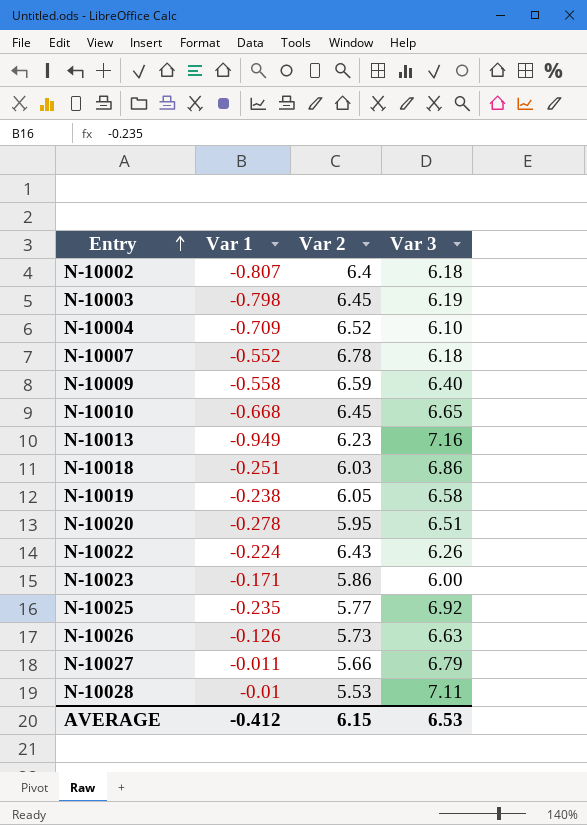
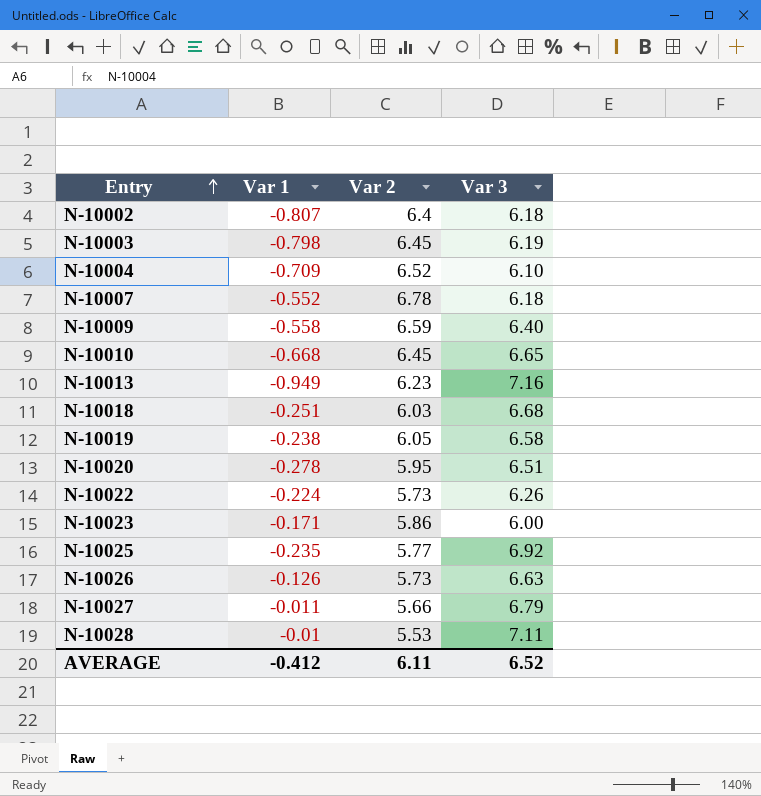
N-10018 | Var 3: 6.86 -> 6.68
N-10022 | Var 2: 6.43 -> 5.73
AVERAGE | Var 2: 6.15 -> 6.11
AVERAGE | Var 3: 6.53 -> 6.52

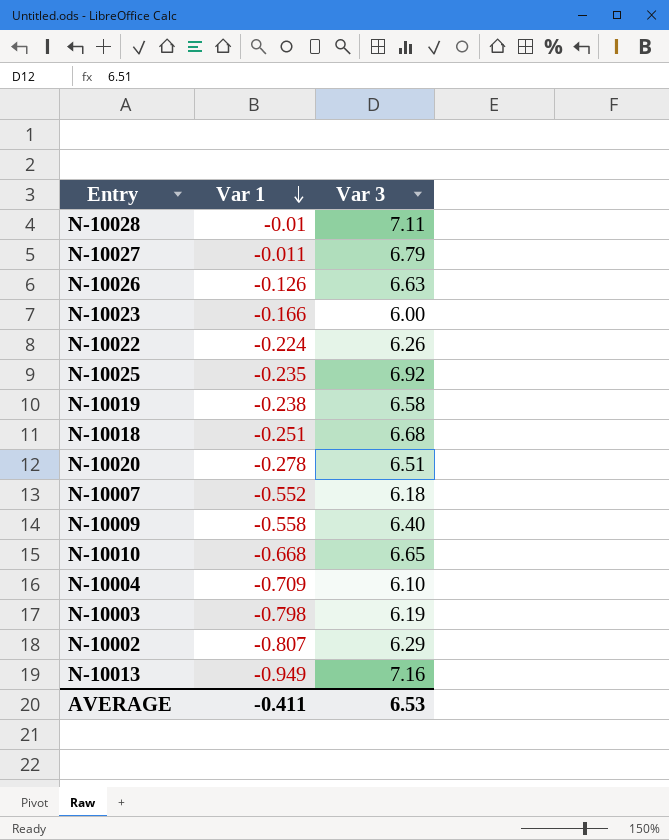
row order: Entry ascending -> Var 1 descending
column Var 2 | position: 3 -> none
N-10023 | Var 1: -0.171 -> -0.166
N-10002 | Var 3: 6.18 -> 6.29
AVERAGE | Var 1: -0.412 -> -0.411
AVERAGE | Var 3: 6.52 -> 6.53

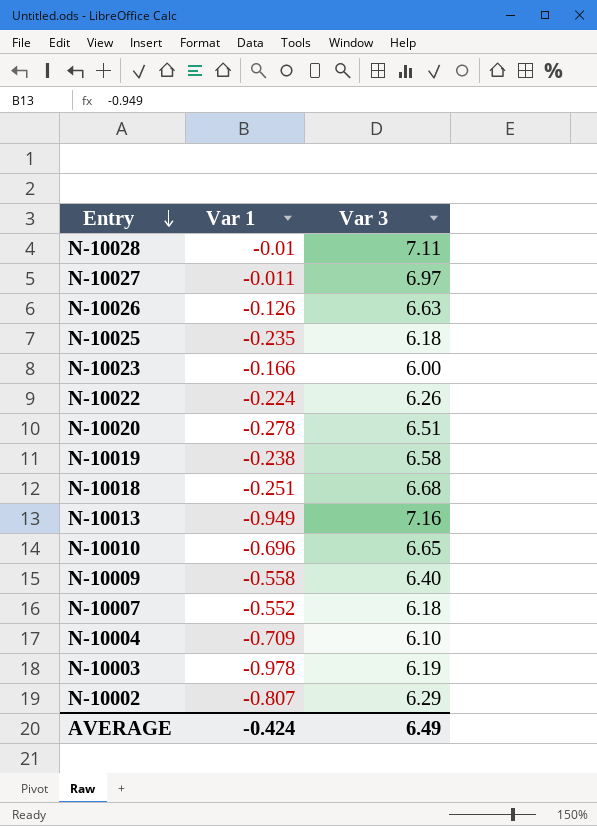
row order: Var 1 descending -> Entry descending
N-10027 | Var 3: 6.79 -> 6.97
N-10025 | Var 3: 6.92 -> 6.18
N-10010 | Var 1: -0.668 -> -0.696
N-10003 | Var 1: -0.798 -> -0.978
AVERAGE | Var 1: -0.411 -> -0.424
AVERAGE | Var 3: 6.53 -> 6.49

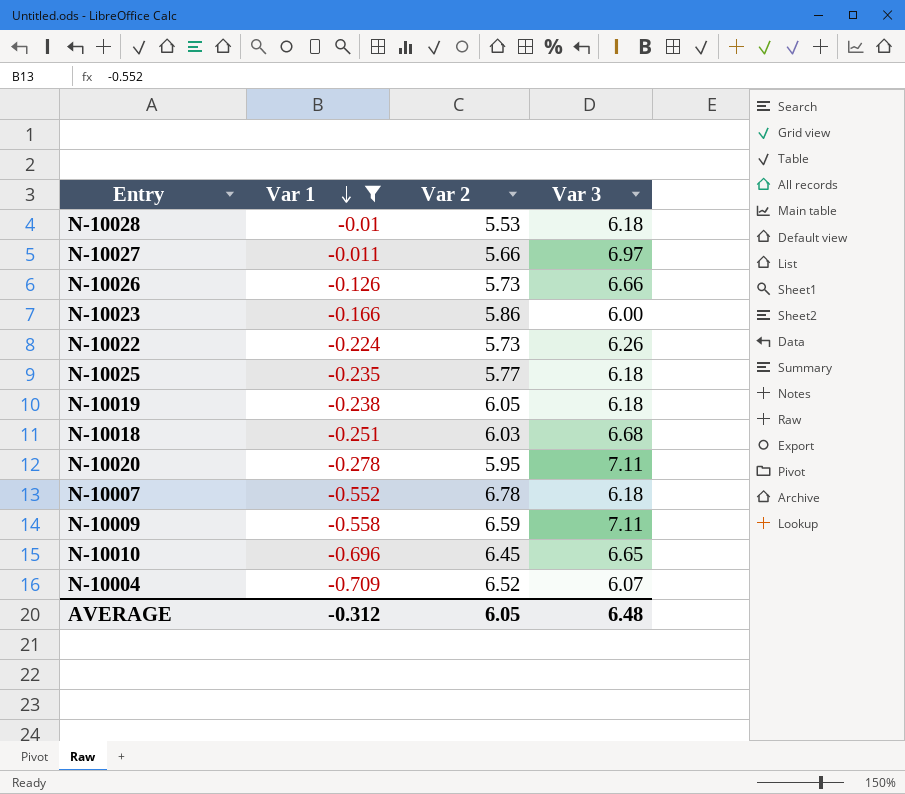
filter: none -> Var 1 >= -0.709
row order: Entry descending -> Var 1 descending
column Var 2 | position: none -> 3
N-10028 | Var 3: 7.11 -> 6.18
N-10026 | Var 3: 6.63 -> 6.66
N-10019 | Var 3: 6.58 -> 6.18
N-10020 | Var 3: 6.51 -> 7.11
N-10009 | Var 3: 6.40 -> 7.11
N-10004 | Var 3: 6.10 -> 6.07
AVERAGE | Var 1: -0.424 -> -0.312
AVERAGE | Var 3: 6.49 -> 6.48

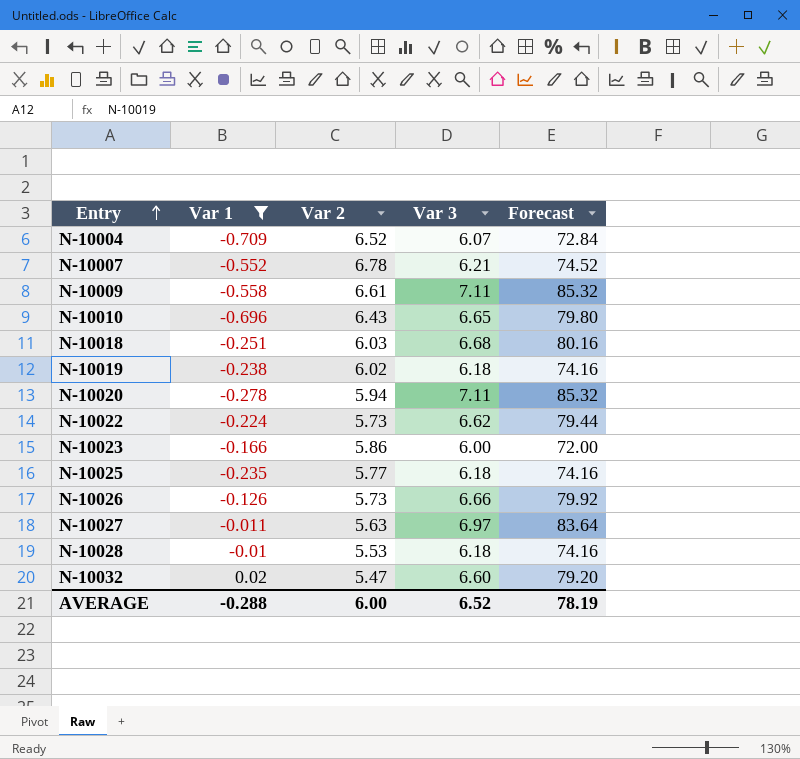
row order: Var 1 descending -> Entry ascending
column Forecast | formula: none -> [Var 3] * 12
N-10007 | Var 3: 6.18 -> 6.21
N-10009 | Var 2: 6.59 -> 6.61
N-10010 | Var 2: 6.45 -> 6.43
N-10019 | Var 2: 6.05 -> 6.02
N-10020 | Var 2: 5.95 -> 5.94
N-10022 | Var 3: 6.26 -> 6.62
N-10027 | Var 2: 5.66 -> 5.63
row N-10032: none -> 0.02 | 5.47 | 6.60 | 79.20
AVERAGE | Var 1: -0.312 -> -0.288
AVERAGE | Var 2: 6.05 -> 6.00
AVERAGE | Var 3: 6.48 -> 6.52

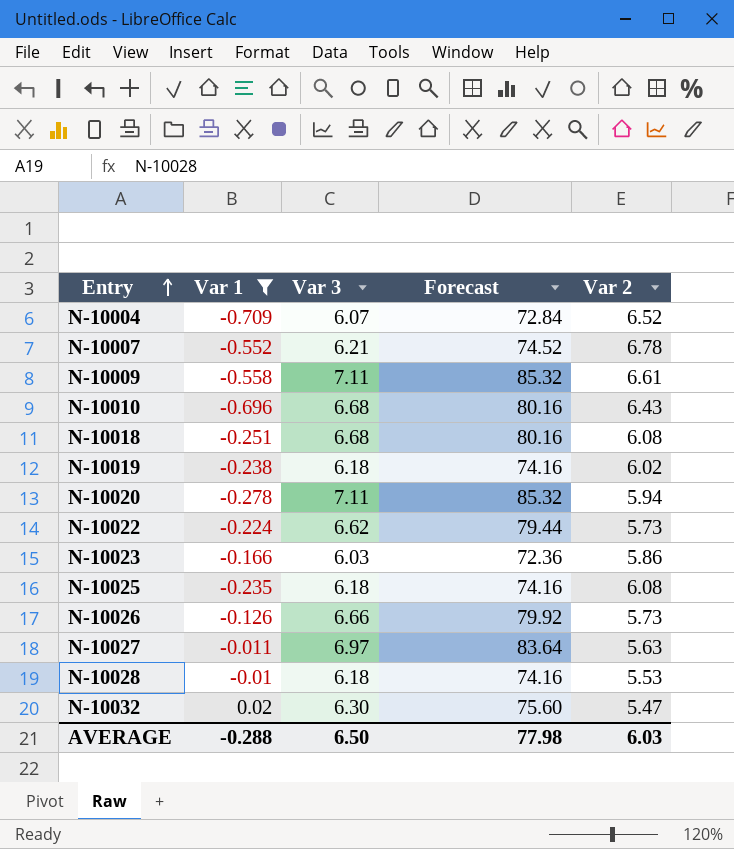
column Var 2 | position: 3 -> 5
N-10010 | Var 3: 6.65 -> 6.68
N-10010 | Forecast: 79.80 -> 80.16
N-10018 | Var 2: 6.03 -> 6.08
N-10023 | Var 3: 6.00 -> 6.03
N-10023 | Forecast: 72.00 -> 72.36
N-10025 | Var 2: 5.77 -> 6.08
N-10032 | Var 3: 6.60 -> 6.30
N-10032 | Forecast: 79.20 -> 75.60
AVERAGE | Var 3: 6.52 -> 6.50
AVERAGE | Forecast: 78.19 -> 77.98
AVERAGE | Var 2: 6.00 -> 6.03

